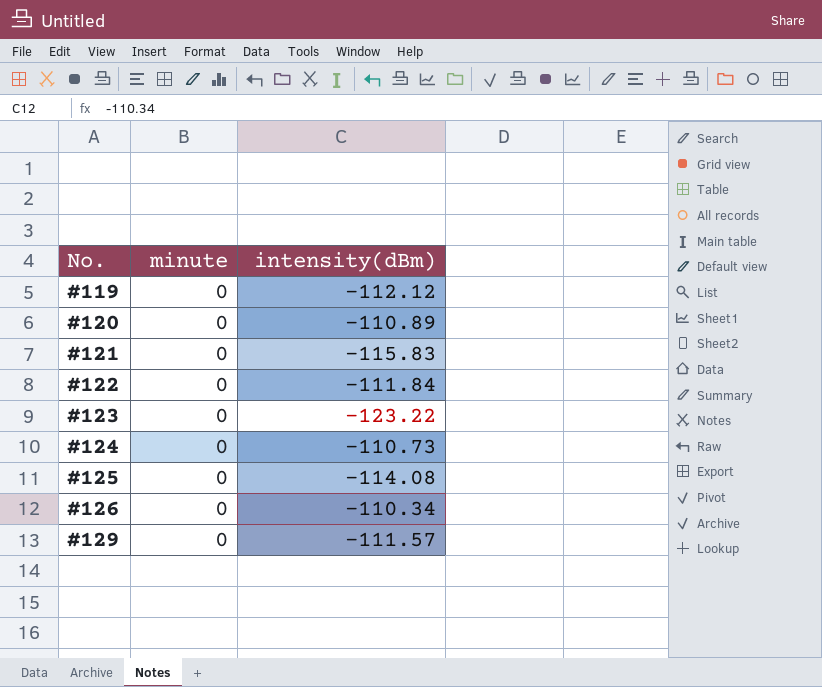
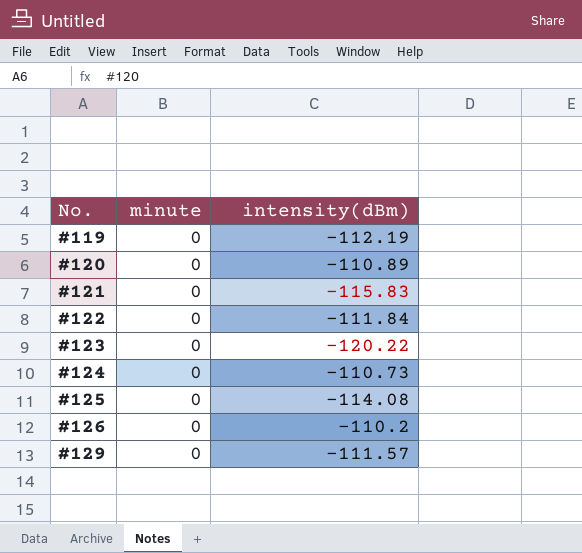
#119 | intensity(dBm): -112.12 -> -112.19
#123 | intensity(dBm): -123.22 -> -120.22
#126 | intensity(dBm): -110.34 -> -110.2

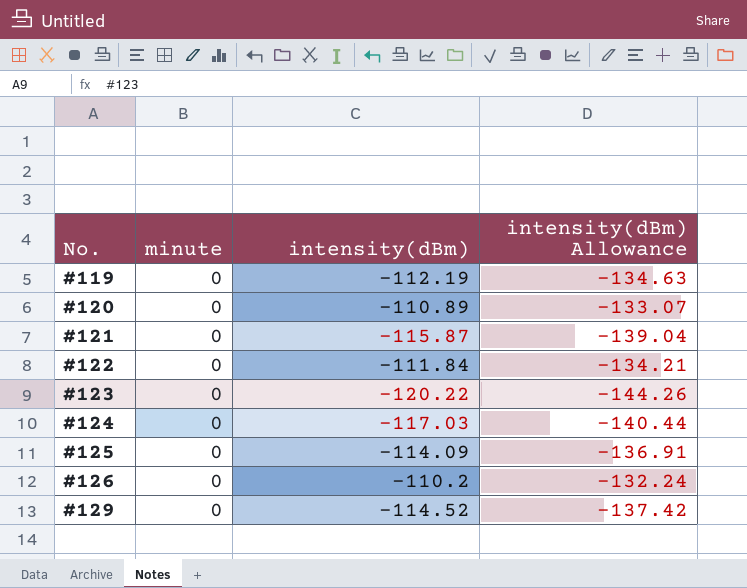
column intensity(dBm) Allowance | formula: none -> [intensity(dBm)] * 1.2
#121 | intensity(dBm): -115.83 -> -115.87
#124 | intensity(dBm): -110.73 -> -117.03
#125 | intensity(dBm): -114.08 -> -114.09
#129 | intensity(dBm): -111.57 -> -114.52

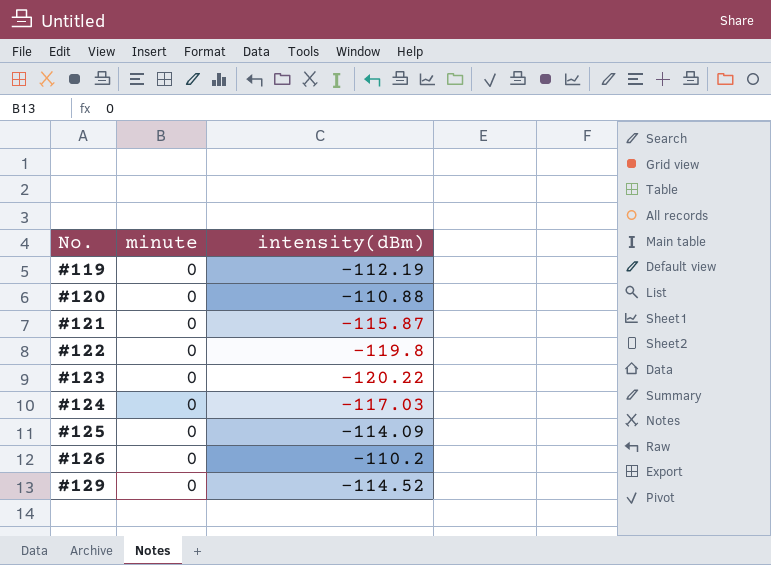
column intensity(dBm) Allowance | formula: [intensity(dBm)] * 1.2 -> none
#120 | intensity(dBm): -110.89 -> -110.88
#122 | intensity(dBm): -111.84 -> -119.8

